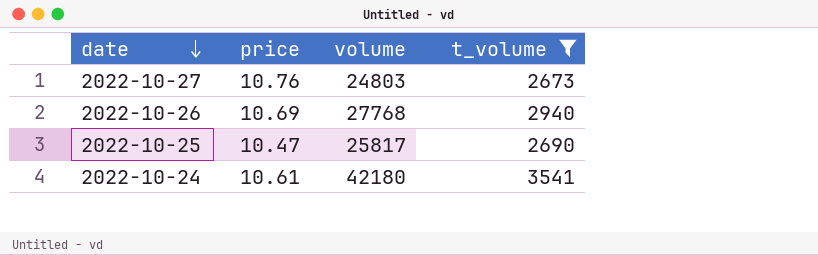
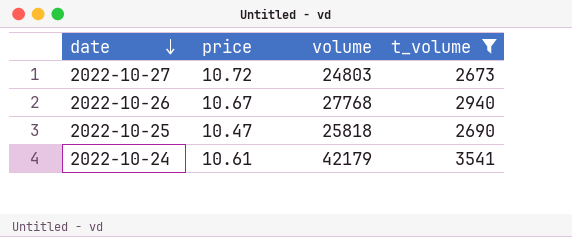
2022-10-27 | price: 10.76 -> 10.72
2022-10-26 | price: 10.69 -> 10.67
2022-10-25 | volume: 25817 -> 25818
2022-10-24 | volume: 42180 -> 42179

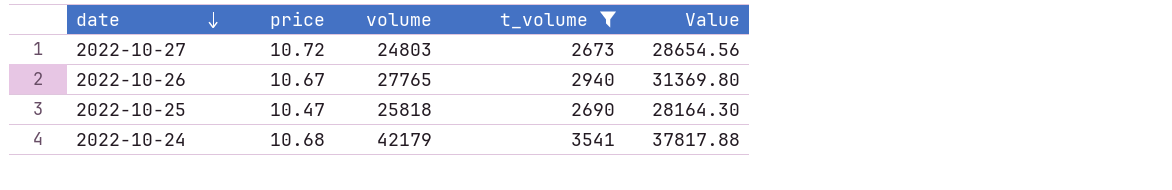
column Value | formula: none -> [price] * [t_volume]
2022-10-26 | volume: 27768 -> 27765
2022-10-24 | price: 10.61 -> 10.68

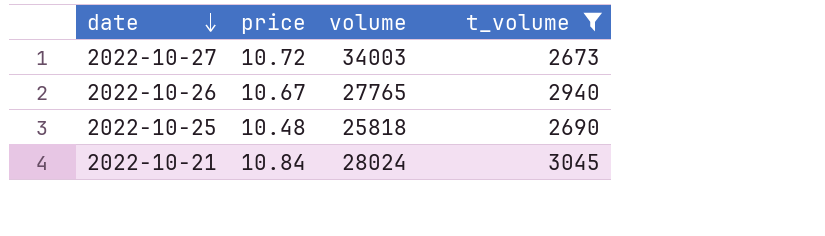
column Value | formula: [price] * [t_volume] -> none
row 2022-10-24: 10.68 | 42179 | 3541 | 37817.88 -> none
2022-10-27 | volume: 24803 -> 34003
2022-10-25 | price: 10.47 -> 10.48
row 2022-10-21: none -> 10.84 | 28024 | 3045

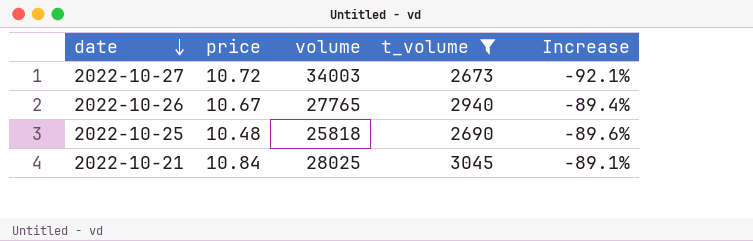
column Increase | formula: none -> ([t_volume] - [volume]) / [volume]
2022-10-21 | volume: 28024 -> 28025

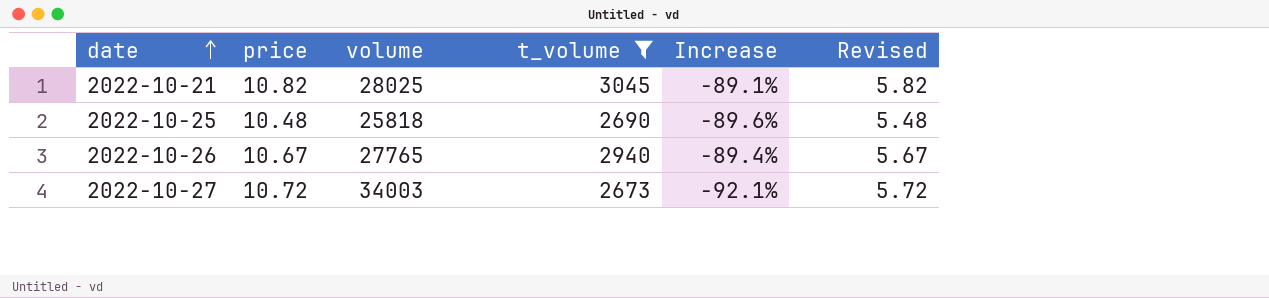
row order: date descending -> date ascending
column Revised | formula: none -> [price] - 5
2022-10-21 | price: 10.84 -> 10.82

